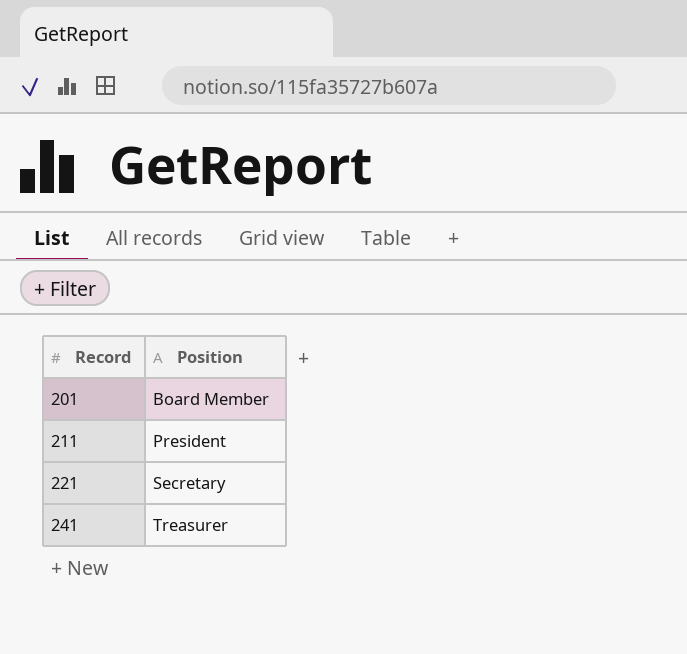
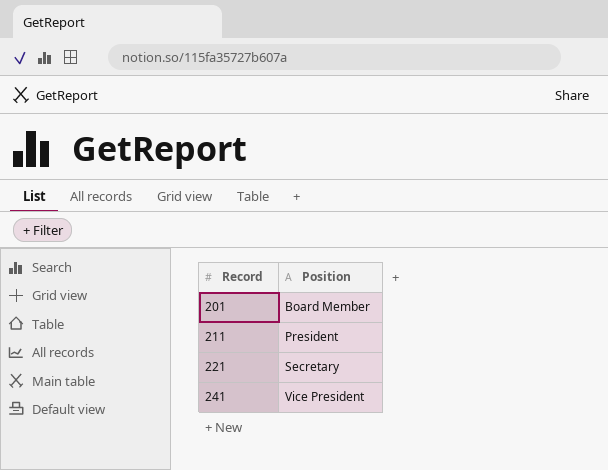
241 | Position: Treasurer -> Vice President

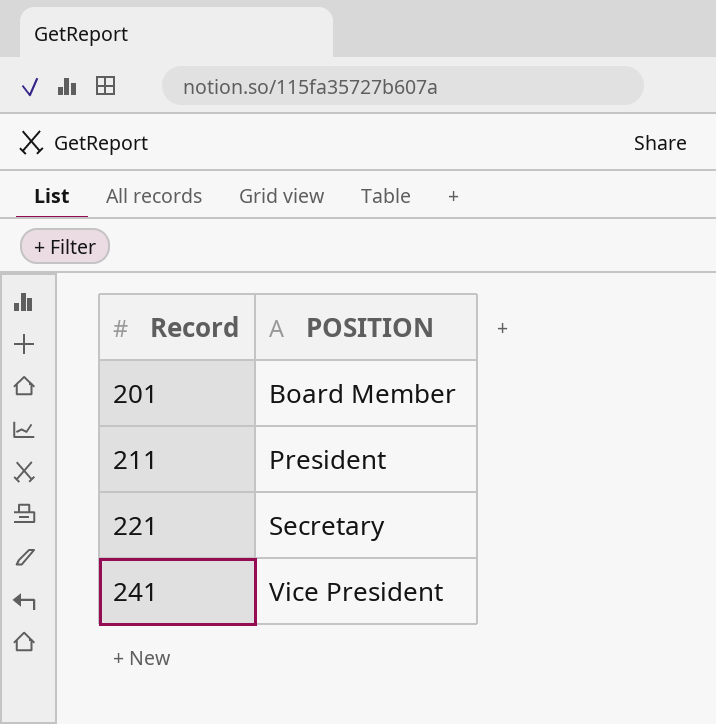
column name: Position -> POSITION

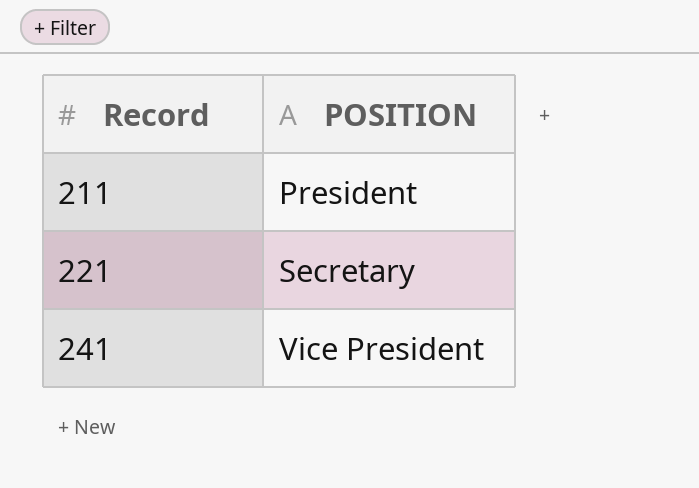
row 201: Board Member -> none

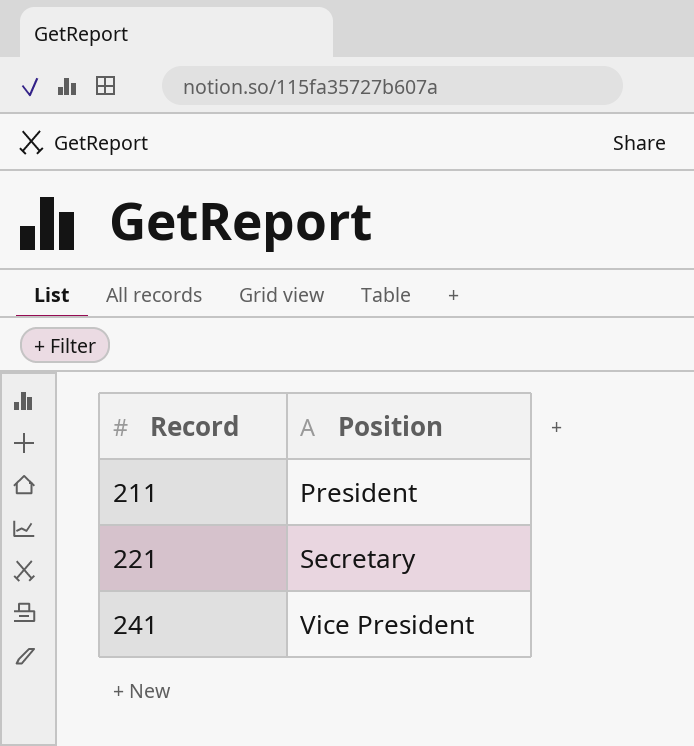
column name: POSITION -> Position

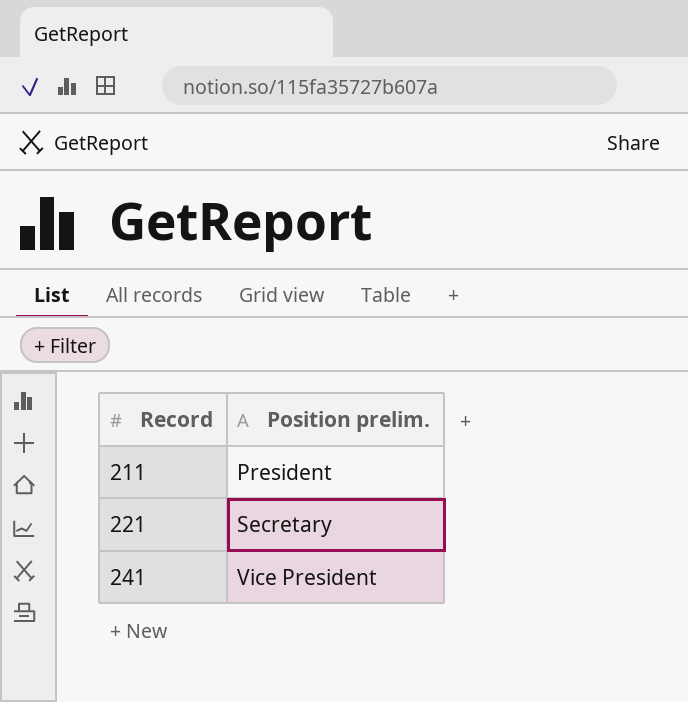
column name: Position -> Position prelim.

